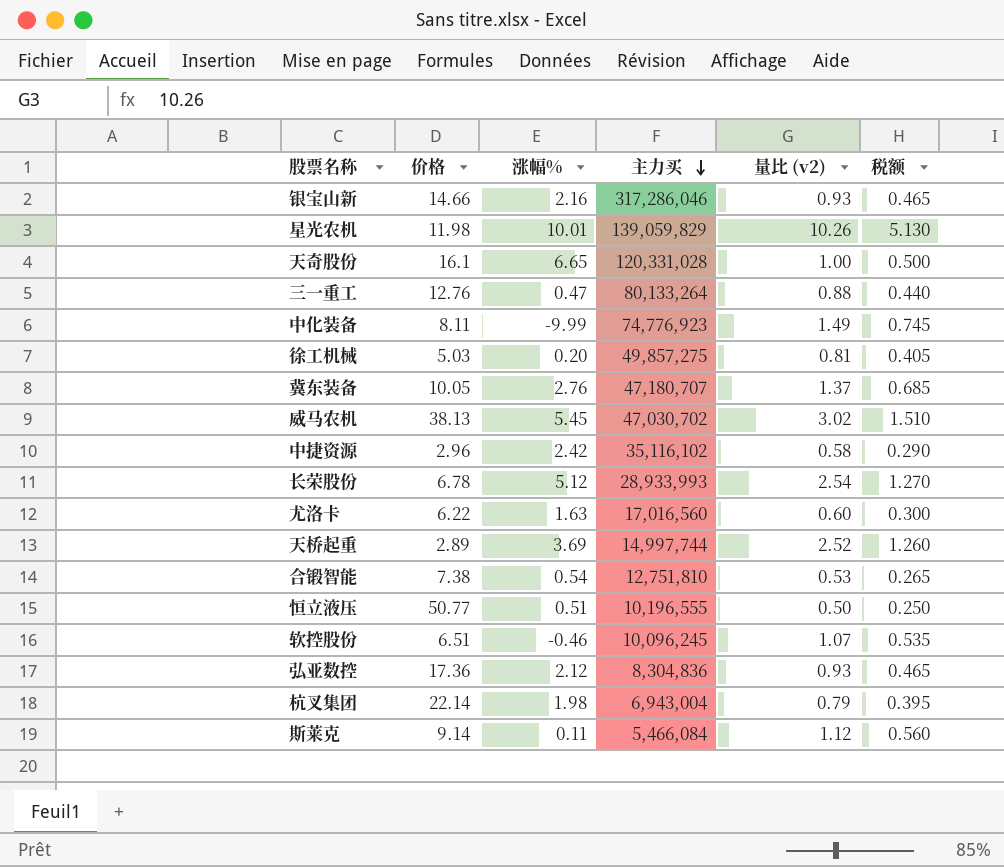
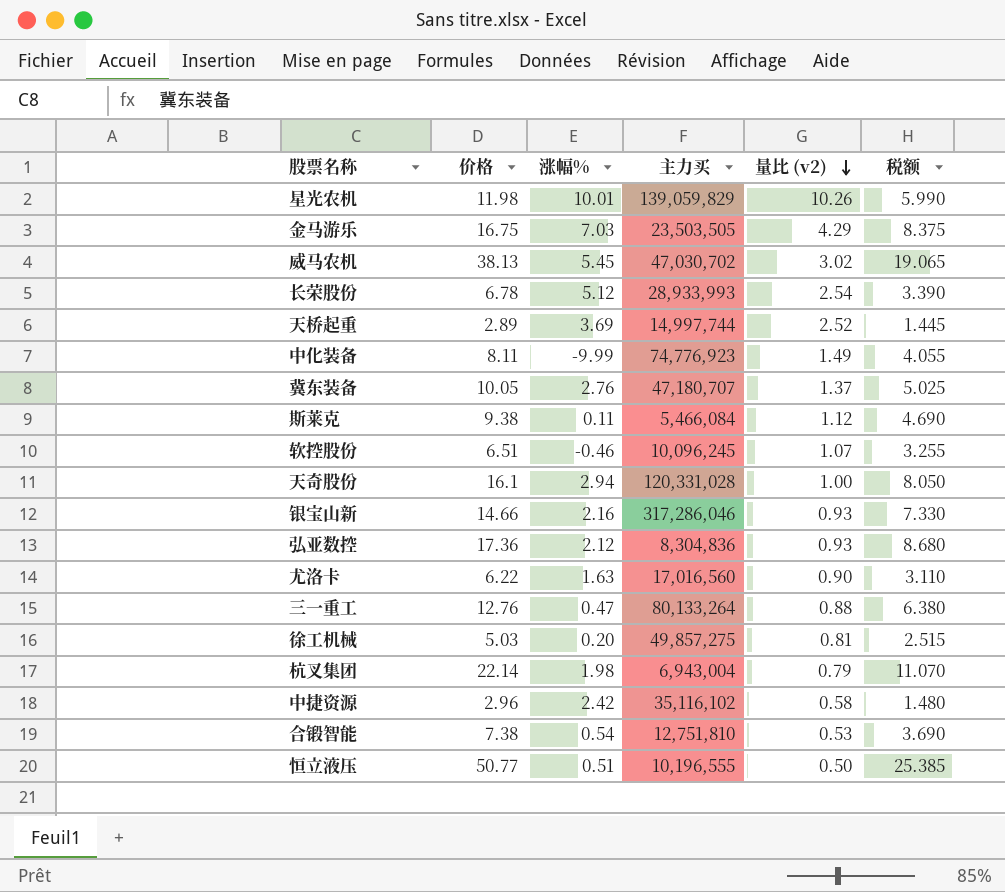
row order: 主力买 descending -> 量比 (v2) descending
column 税额 | formula: [量比 (v2)] * 0.5 -> [价格] * 0.5
row 金马游乐: none -> 16.75 | 7.03 | 23,503,505 | 4.29 | 8.375
斯莱克 | 价格: 9.14 -> 9.38
天奇股份 | 涨幅%: 6.65 -> 2.94
尤洛卡 | 量比 (v2): 0.60 -> 0.90

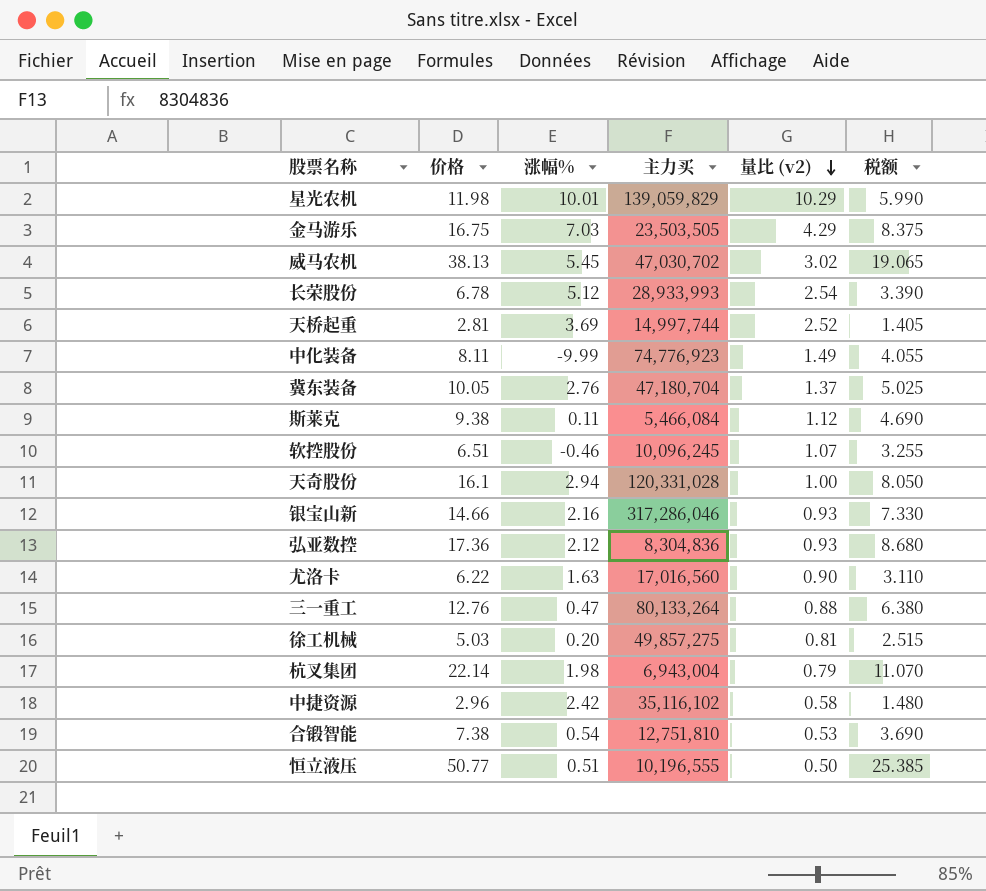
星光农机 | 量比 (v2): 10.26 -> 10.29
天桥起重 | 价格: 2.89 -> 2.81
天桥起重 | 税额: 1.445 -> 1.405
冀东装备 | 主力买: 47,180,707 -> 47,180,704

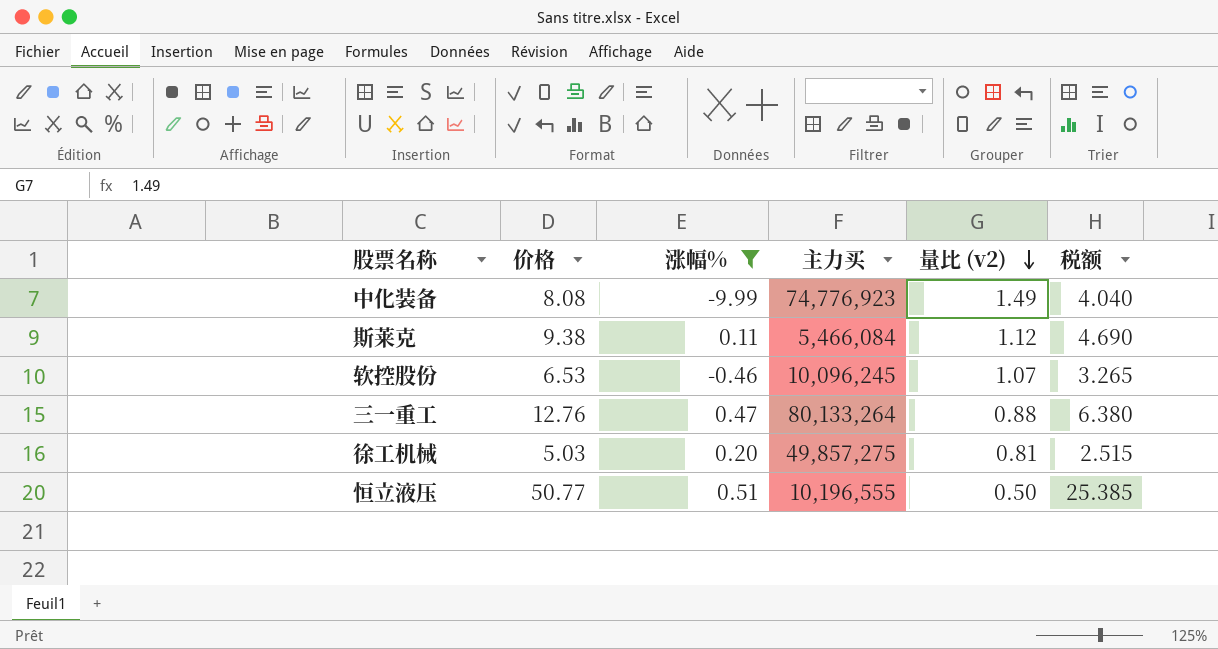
filter: none -> 涨幅% <= 0.51
中化装备 | 价格: 8.11 -> 8.08
中化装备 | 税额: 4.055 -> 4.040
软控股份 | 价格: 6.51 -> 6.53
软控股份 | 税额: 3.255 -> 3.265

